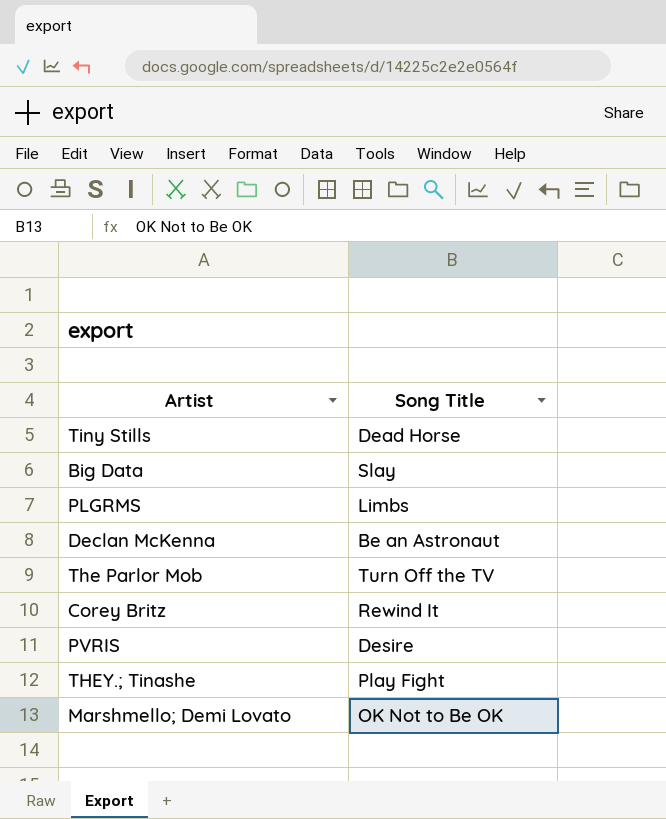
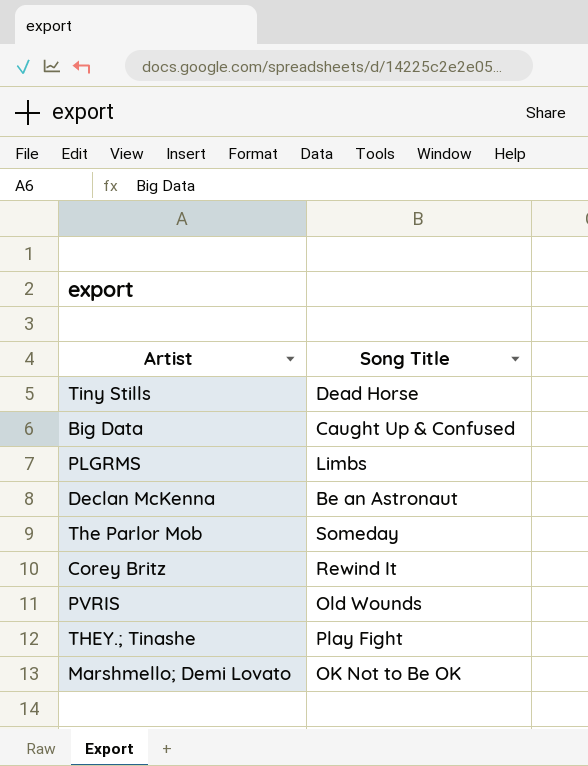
Big Data | Song Title: Slay -> Caught Up & Confused
The Parlor Mob | Song Title: Turn Off the TV -> Someday
PVRIS | Song Title: Desire -> Old Wounds

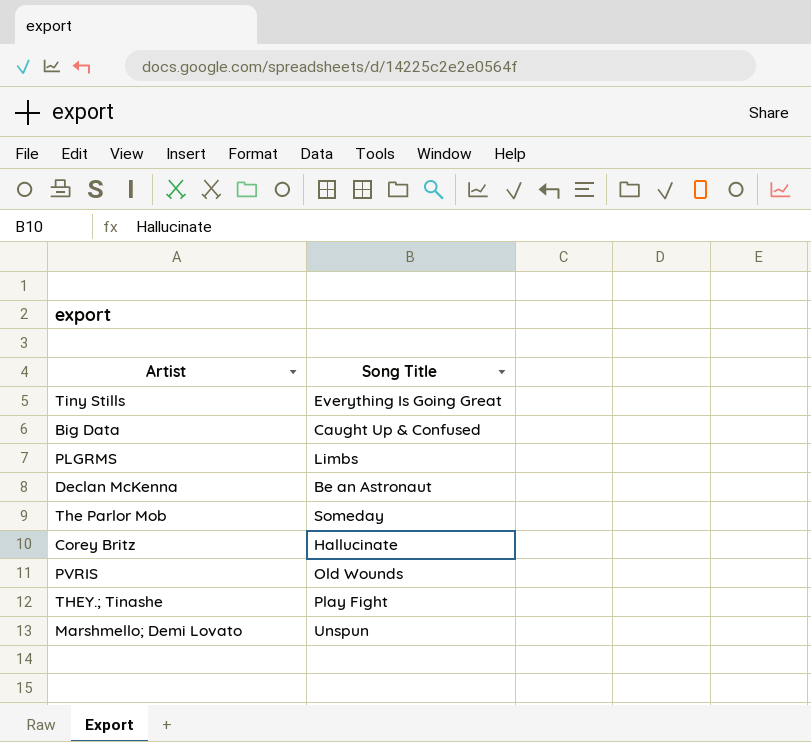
Tiny Stills | Song Title: Dead Horse -> Everything Is Going Great
Corey Britz | Song Title: Rewind It -> Hallucinate
Marshmello; Demi Lovato | Song Title: OK Not to Be OK -> Unspun

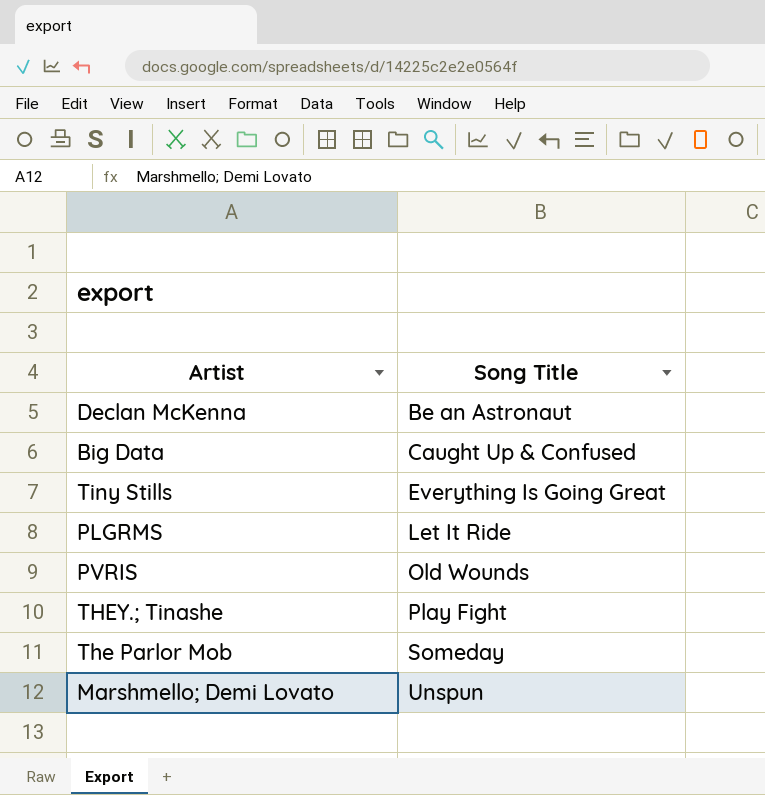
row order: none -> Song Title ascending
row Corey Britz: Hallucinate -> none
PLGRMS | Song Title: Limbs -> Let It Ride

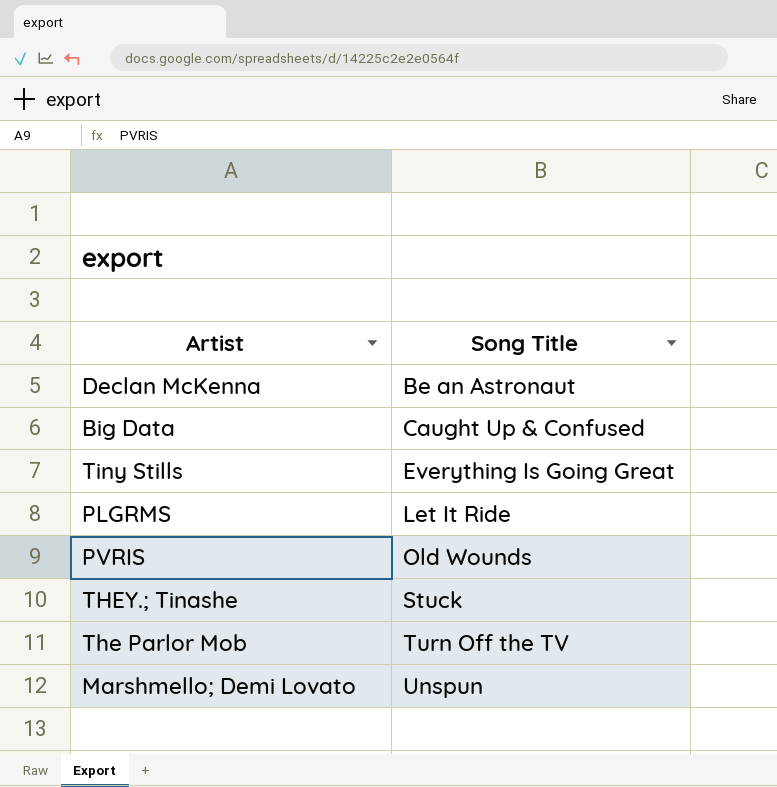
THEY.; Tinashe | Song Title: Play Fight -> Stuck
The Parlor Mob | Song Title: Someday -> Turn Off the TV

